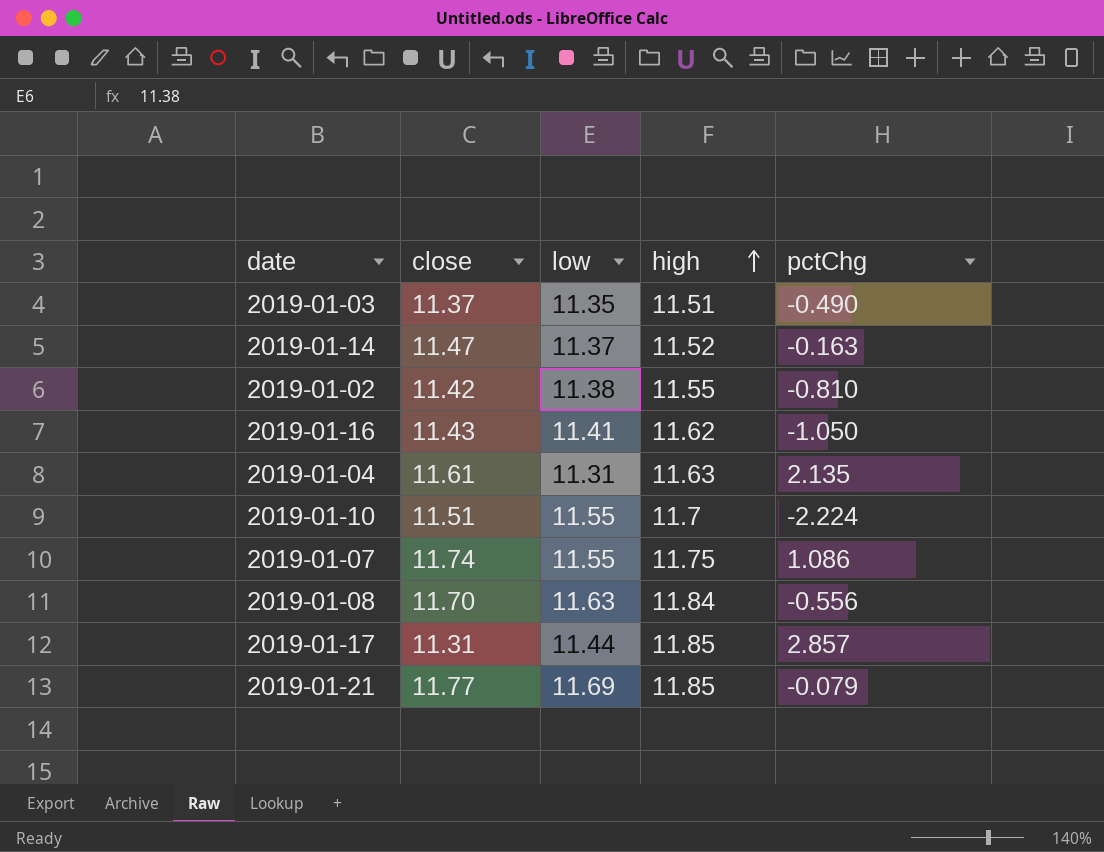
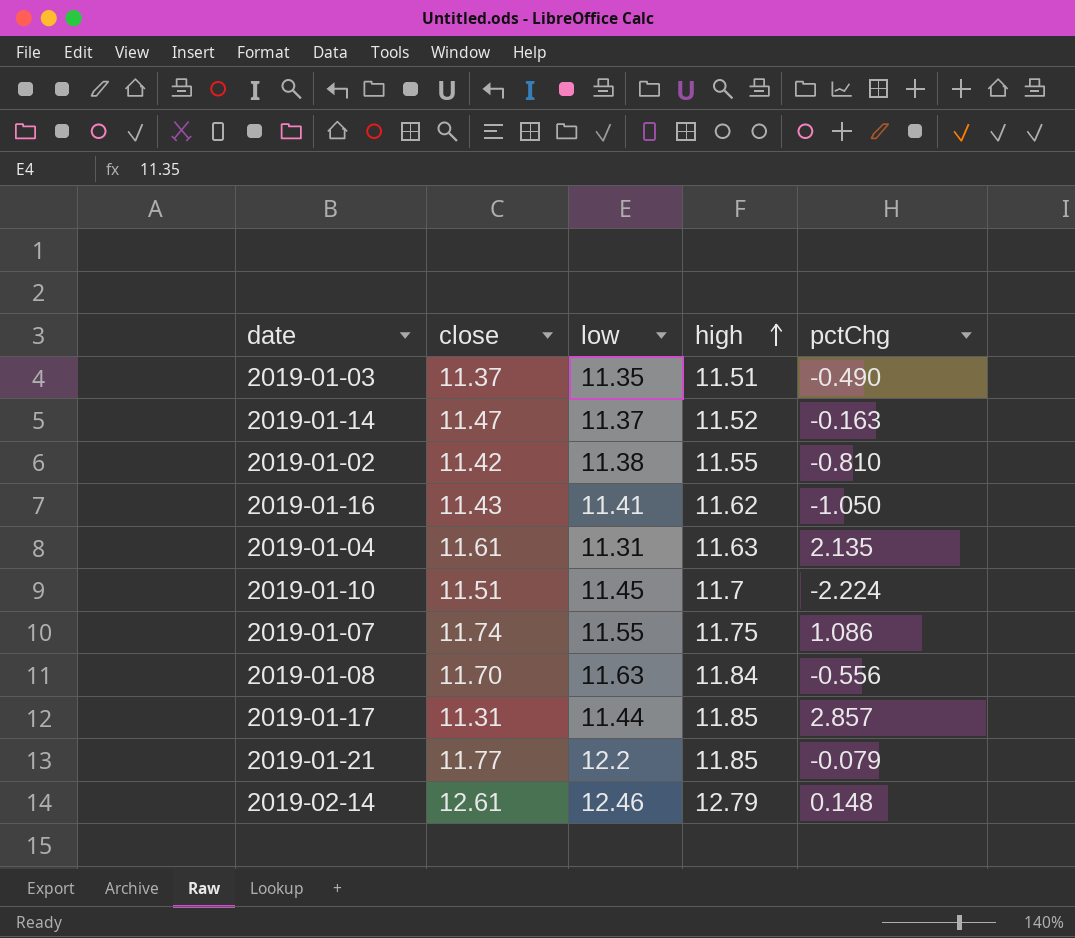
2019-01-10 | low: 11.55 -> 11.45
2019-01-21 | low: 11.69 -> 12.2
row 2019-02-14: none -> 12.61 | 12.46 | 12.79 | 0.148

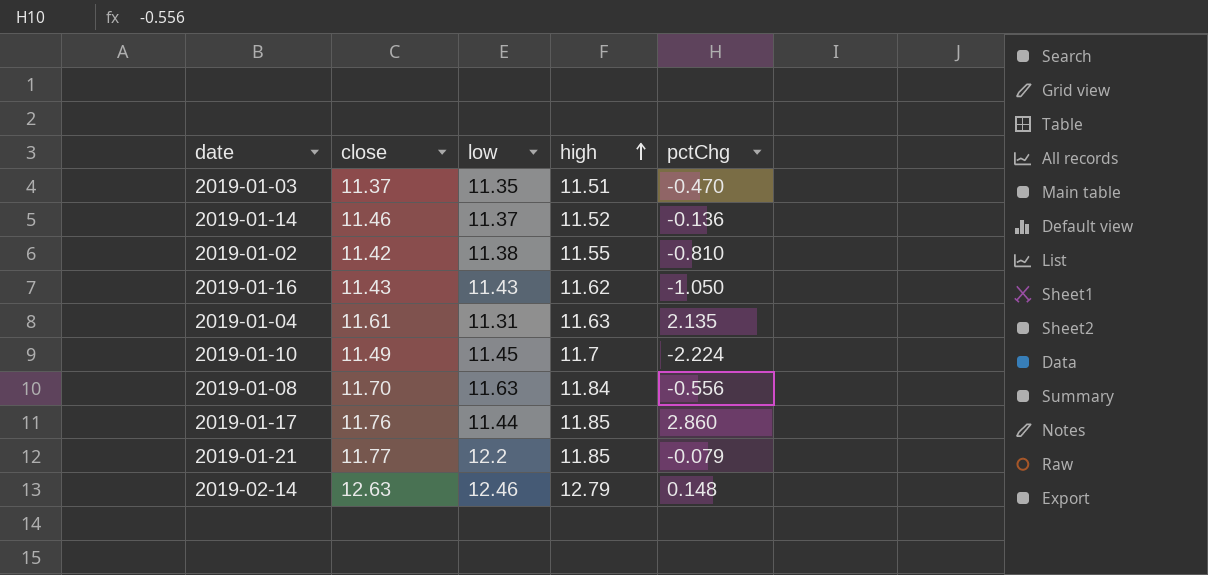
row 2019-01-07: 11.74 | 11.55 | 11.75 | 1.086 -> none
2019-01-03 | pctChg: -0.490 -> -0.470
2019-01-14 | close: 11.47 -> 11.46
2019-01-14 | pctChg: -0.163 -> -0.136
2019-01-16 | low: 11.41 -> 11.43
2019-01-10 | close: 11.51 -> 11.49
2019-01-17 | close: 11.31 -> 11.76
2019-01-17 | pctChg: 2.857 -> 2.860
2019-02-14 | close: 12.61 -> 12.63

